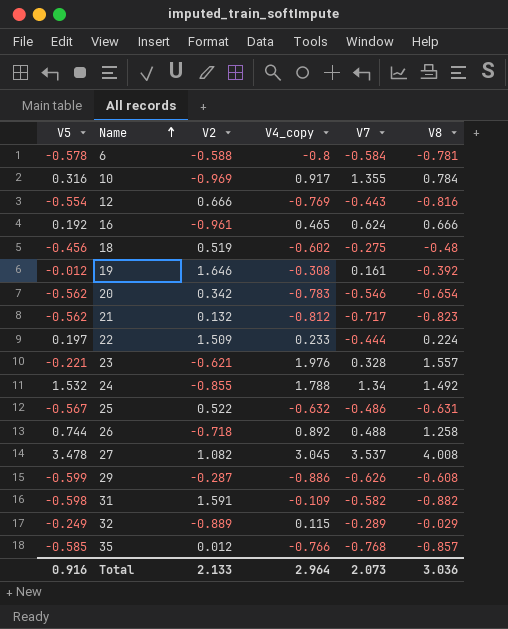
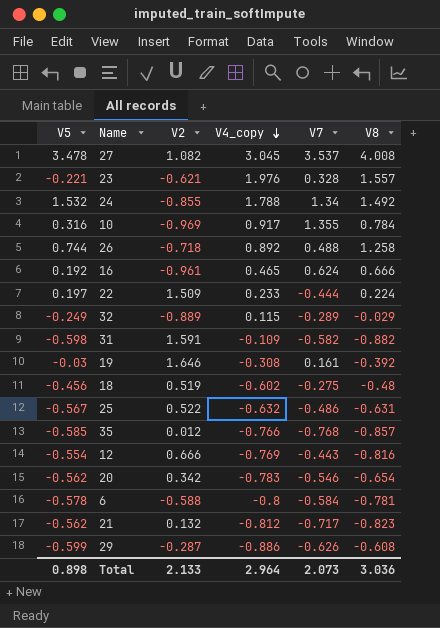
row order: Name ascending -> V4_copy descending
19 | V5: -0.012 -> -0.03
Total | V5: 0.916 -> 0.898

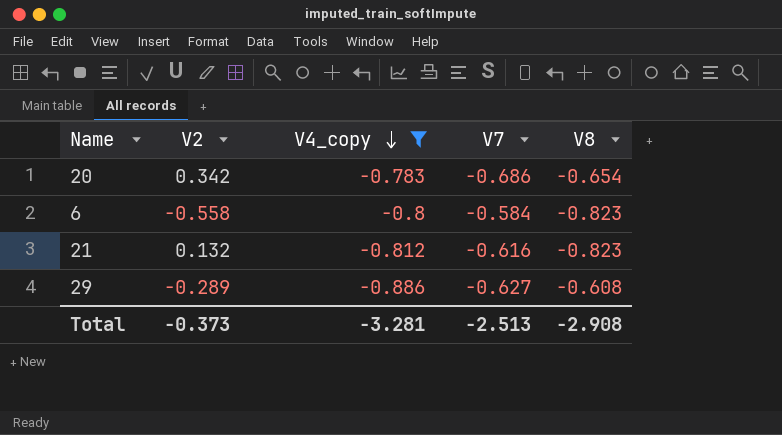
filter: none -> V4_copy <= -0.783
column V5 | position: 1 -> none
20 | V7: -0.546 -> -0.686
6 | V2: -0.588 -> -0.558
6 | V8: -0.781 -> -0.823
21 | V7: -0.717 -> -0.616
29 | V2: -0.287 -> -0.289
29 | V7: -0.626 -> -0.627
Total | V2: 2.133 -> -0.373
Total | V4_copy: 2.964 -> -3.281
Total | V7: 2.073 -> -2.513
Total | V8: 3.036 -> -2.908

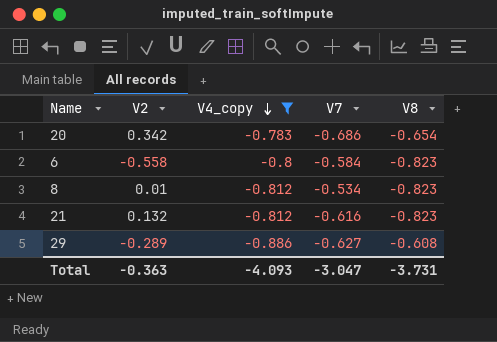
row 8: none -> 0.01 | -0.812 | -0.534 | -0.823
Total | V2: -0.373 -> -0.363
Total | V4_copy: -3.281 -> -4.093
Total | V7: -2.513 -> -3.047
Total | V8: -2.908 -> -3.731

